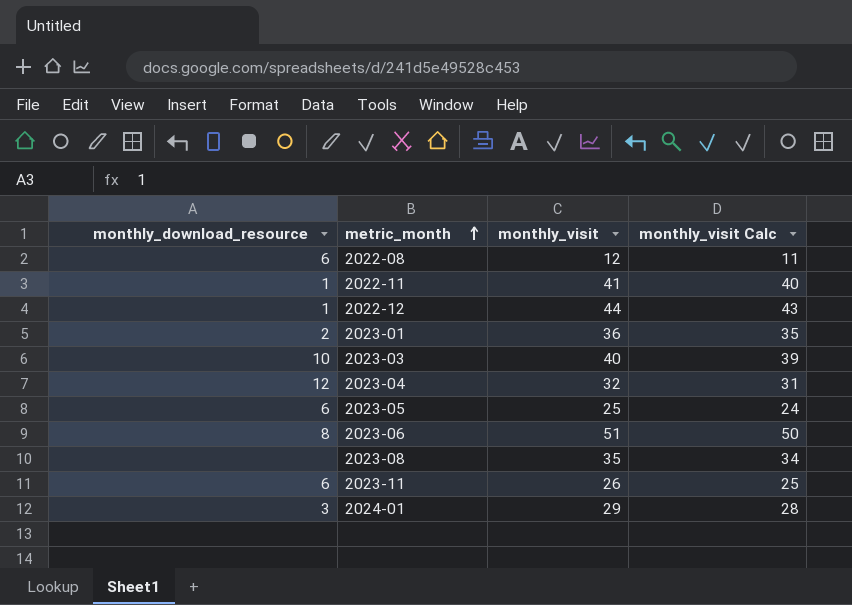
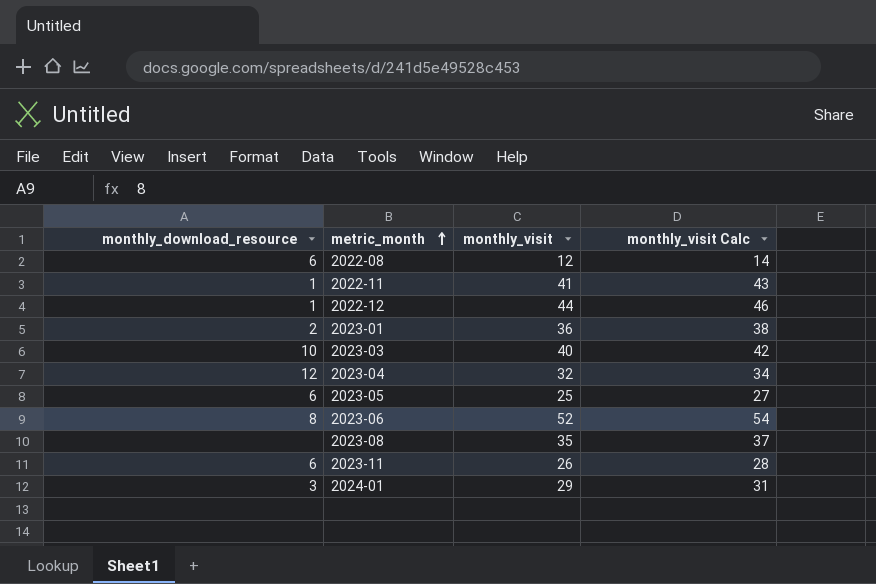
column monthly_visit Calc | formula: [monthly_visit] - 1 -> [monthly_visit] + 2
2023-06 | monthly_visit: 51 -> 52

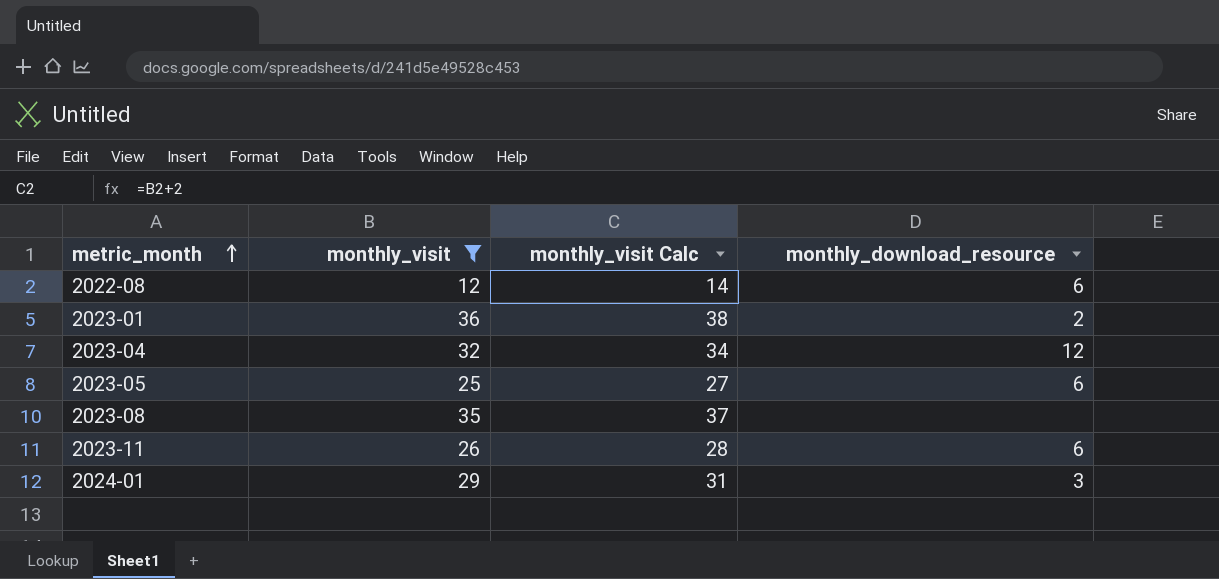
filter: none -> monthly_visit <= 36
column monthly_download_resource | position: 1 -> 4

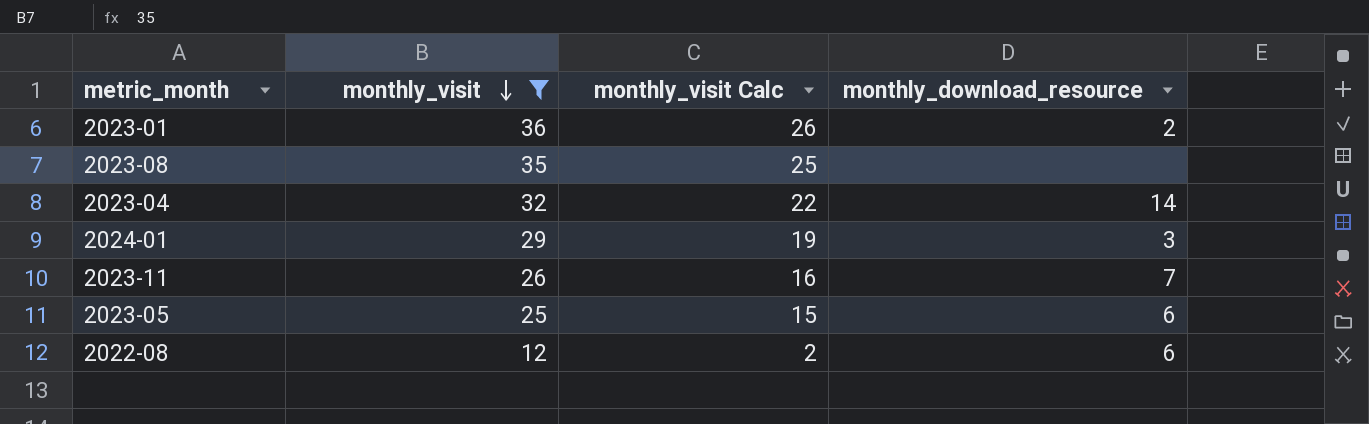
row order: metric_month ascending -> monthly_visit descending
column monthly_visit Calc | formula: [monthly_visit] + 2 -> [monthly_visit] - 10
2023-04 | monthly_download_resource: 12 -> 14
2023-11 | monthly_download_resource: 6 -> 7

